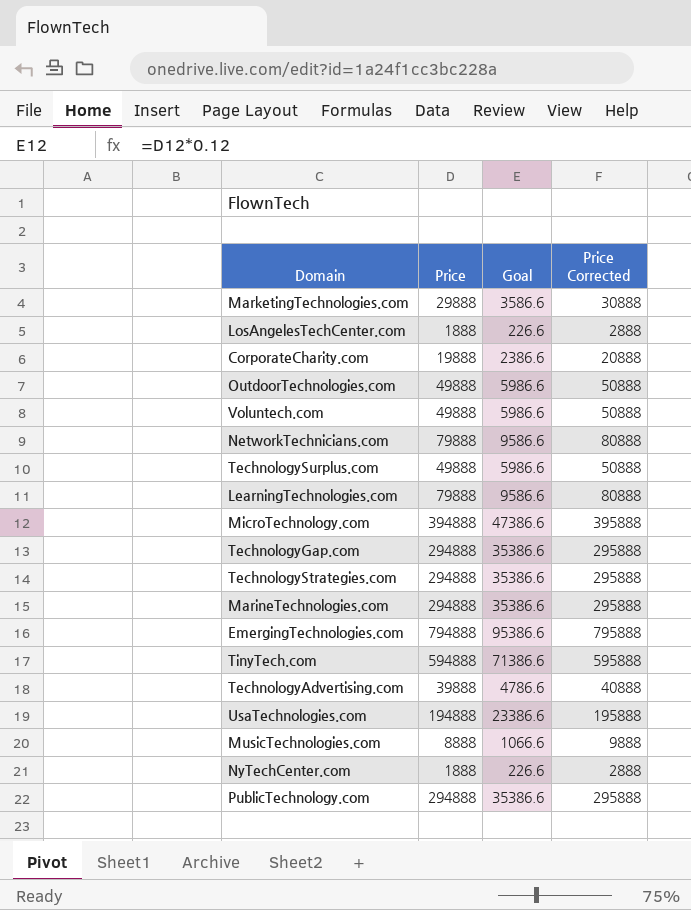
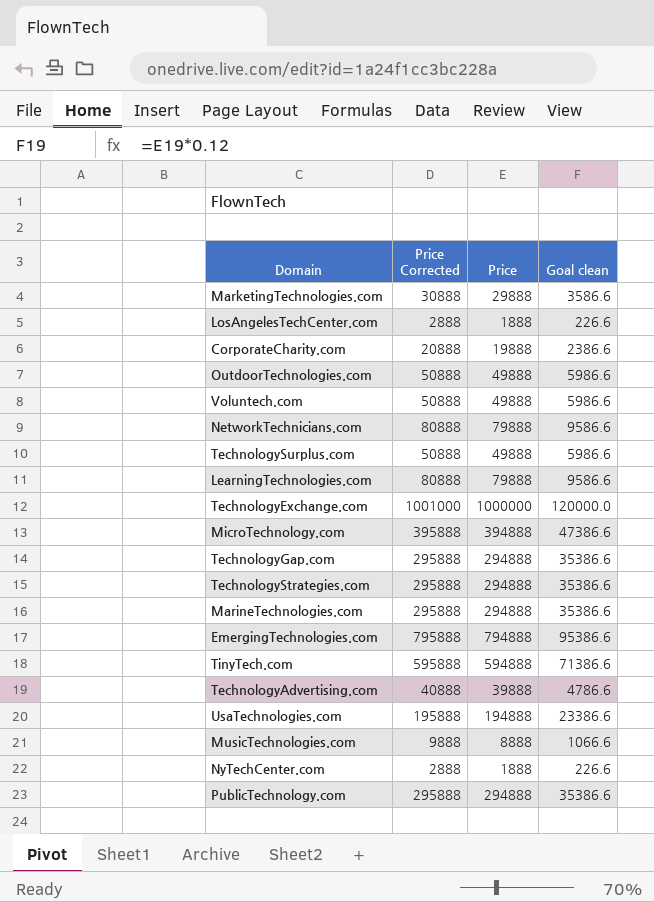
column Price Corrected | position: 4 -> 2
column name: Goal -> Goal clean
row TechnologyExchange.com: none -> 1001000 | 1000000 | 120000.0

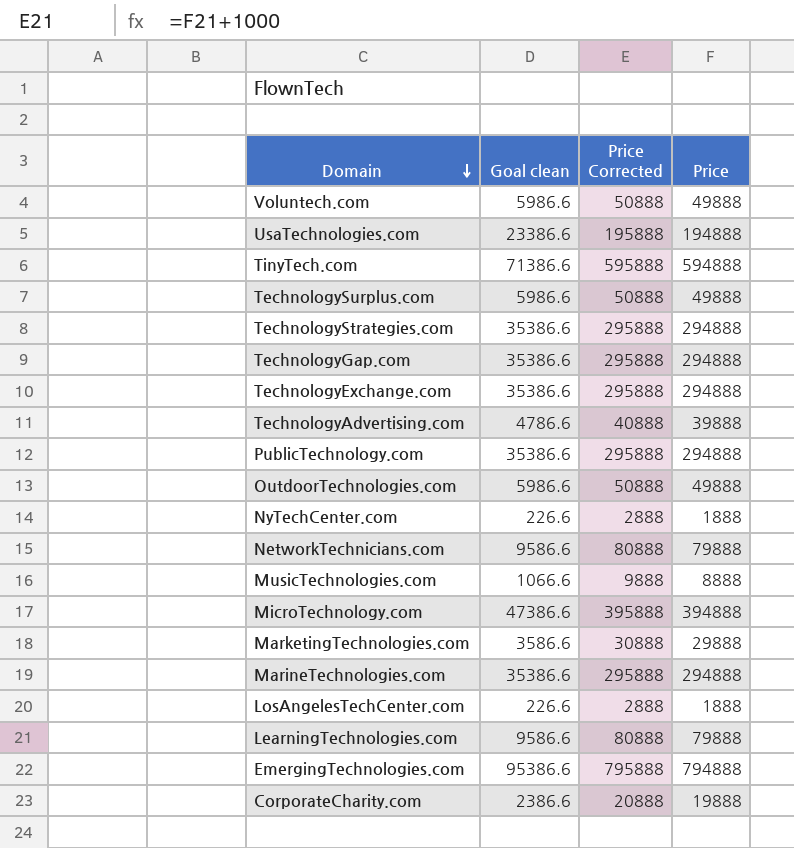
row order: none -> Domain descending
column Goal clean | position: 4 -> 2
TechnologyExchange.com | Goal clean: 120000.0 -> 35386.6
TechnologyExchange.com | Price Corrected: 1001000 -> 295888
TechnologyExchange.com | Price: 1000000 -> 294888

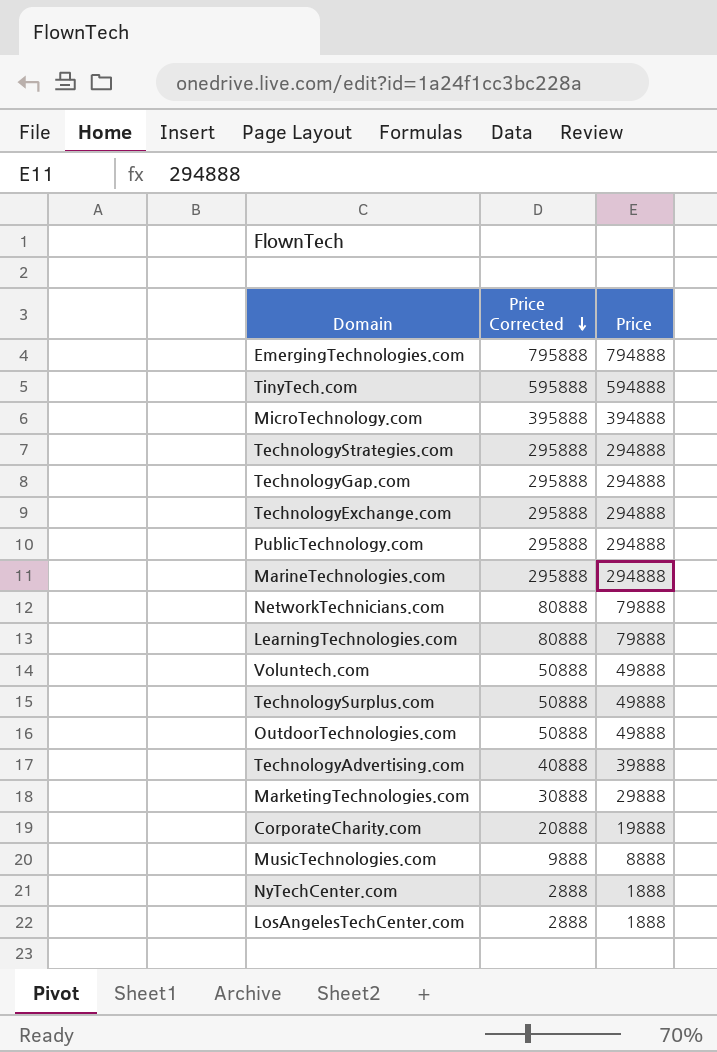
row order: Domain descending -> Price Corrected descending
column Goal clean | formula: [Price] * 0.12 -> none
row UsaTechnologies.com: 23386.6 | 195888 | 194888 -> none

